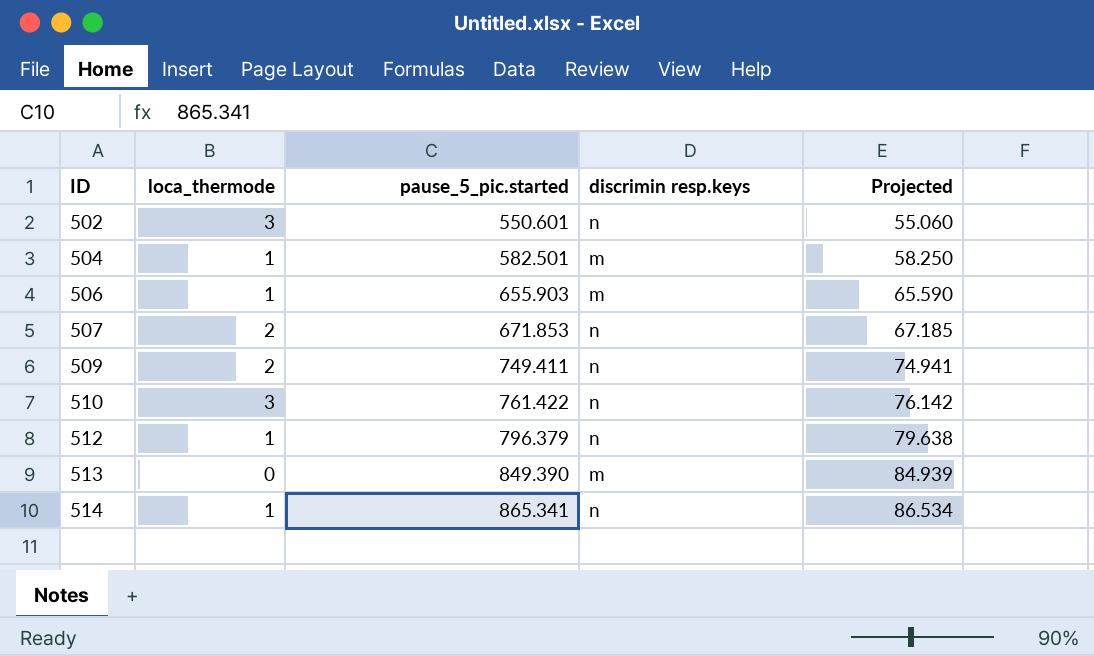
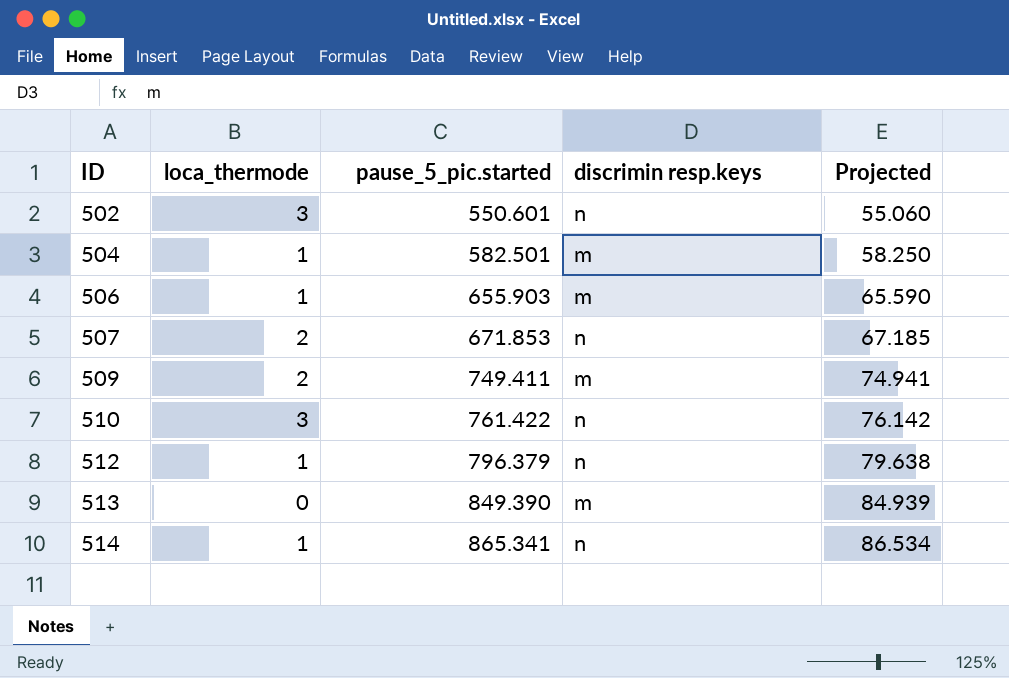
509 | discrimin resp.keys: n -> m

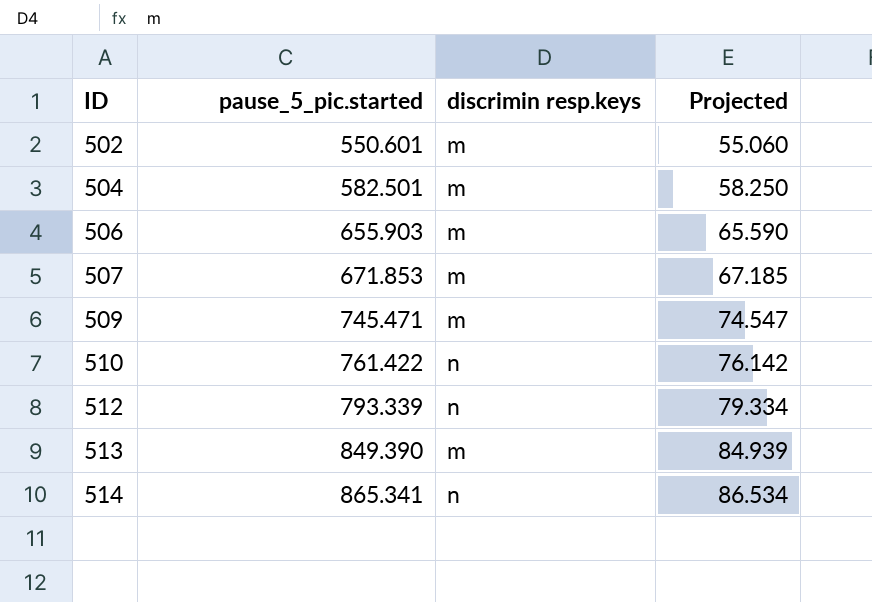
column loca_thermode | position: 2 -> none
502 | discrimin resp.keys: n -> m
507 | discrimin resp.keys: n -> m
509 | pause_5_pic.started: 749.411 -> 745.471
509 | Projected: 74.941 -> 74.547
512 | pause_5_pic.started: 796.379 -> 793.339
512 | Projected: 79.638 -> 79.334

